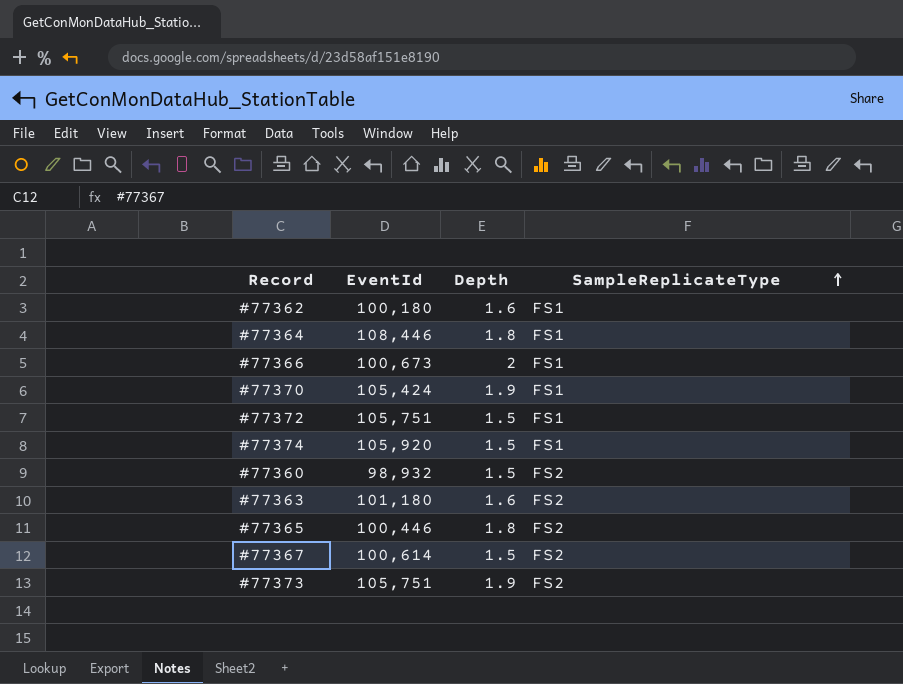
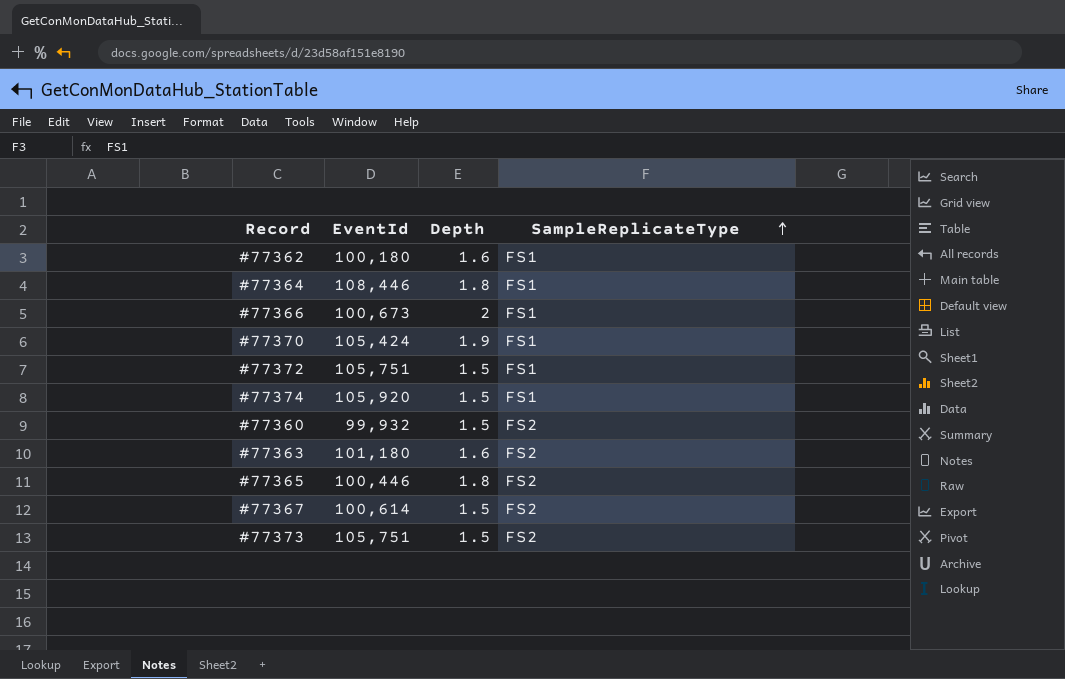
#77360 | EventId: 98,932 -> 99,932
#77373 | Depth: 1.9 -> 1.5

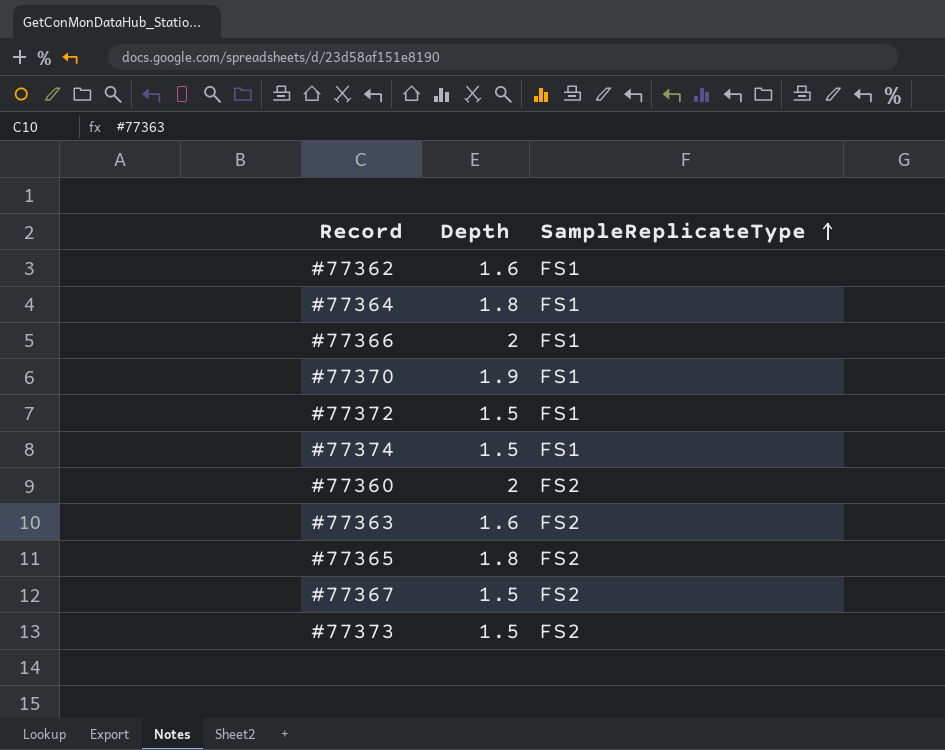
column EventId | position: 2 -> none
#77360 | Depth: 1.5 -> 2

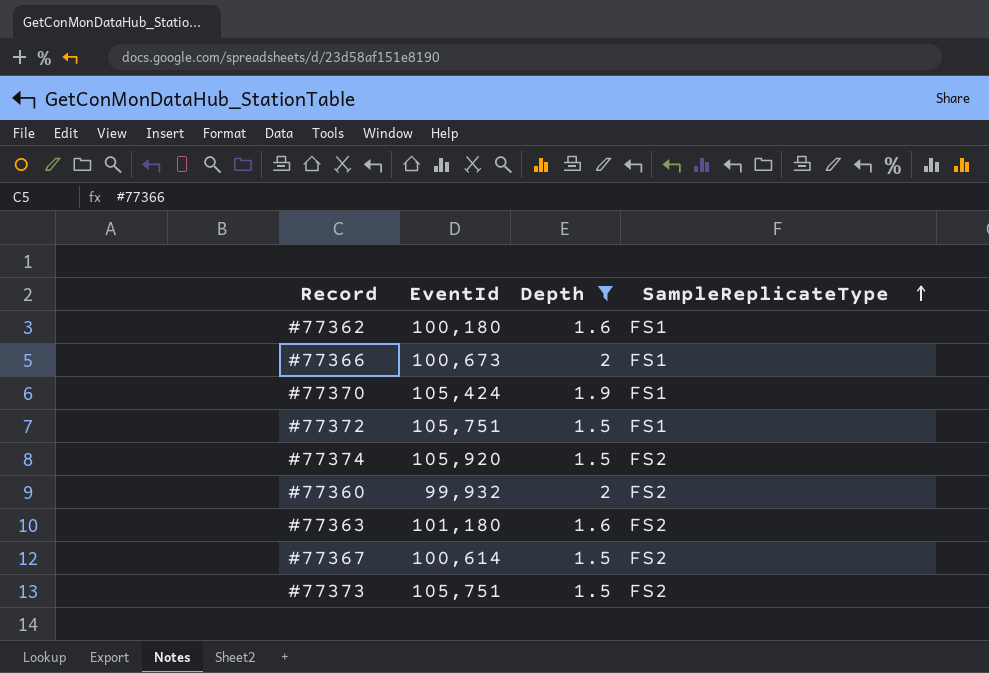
filter: none -> Depth != 1.8
column EventId | position: none -> 2
#77374 | SampleReplicateType: FS1 -> FS2

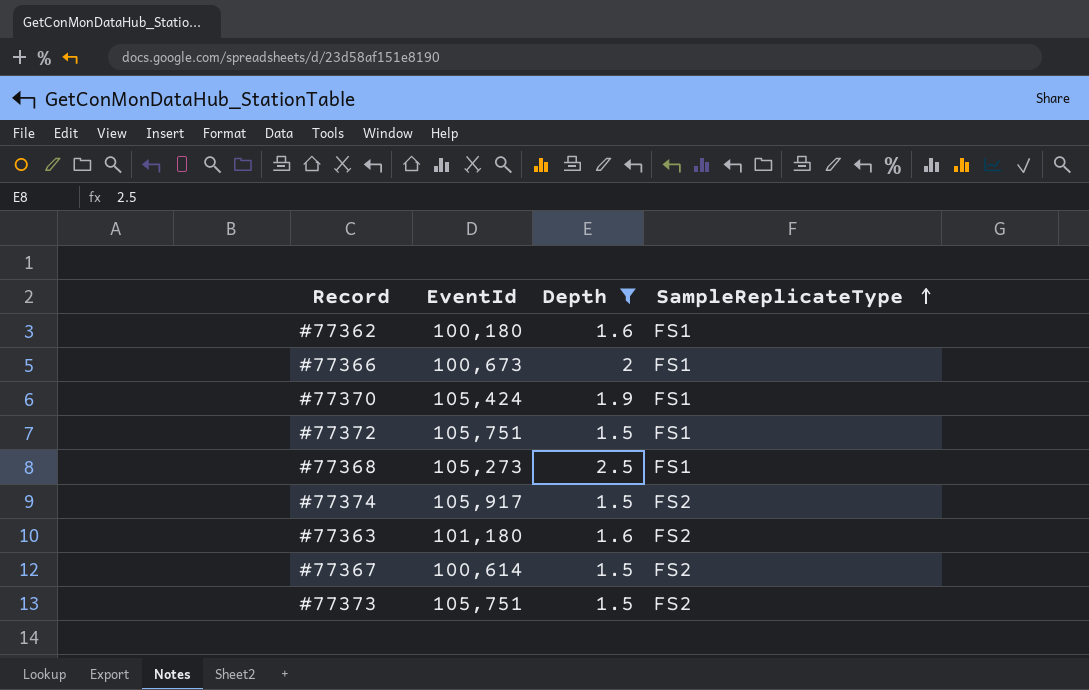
row #77360: 99,932 | 2 | FS2 -> none
row #77368: none -> 105,273 | 2.5 | FS1
#77374 | EventId: 105,920 -> 105,917

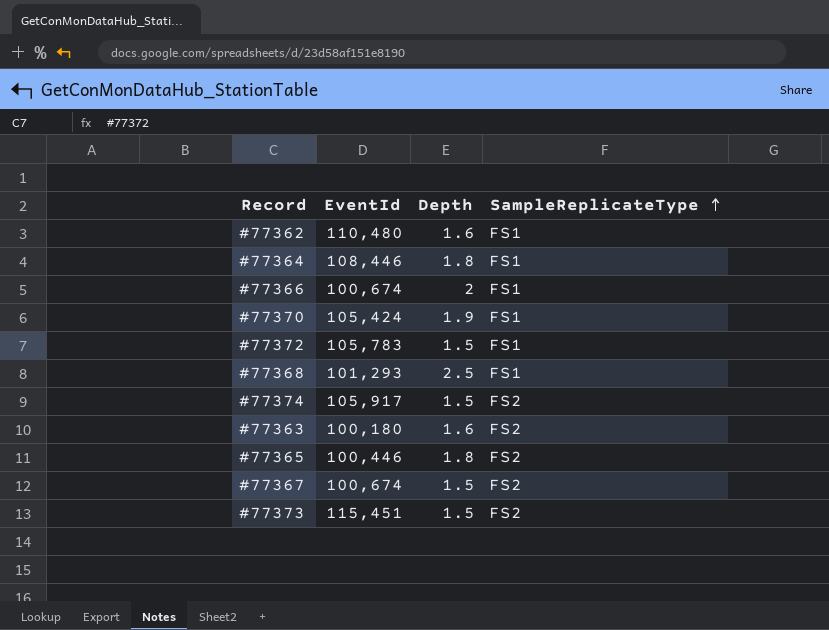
filter: Depth != 1.8 -> none
#77362 | EventId: 100,180 -> 110,480
#77366 | EventId: 100,673 -> 100,674
#77372 | EventId: 105,751 -> 105,783
#77368 | EventId: 105,273 -> 101,293
#77363 | EventId: 101,180 -> 100,180
#77367 | EventId: 100,614 -> 100,674
#77373 | EventId: 105,751 -> 115,451

